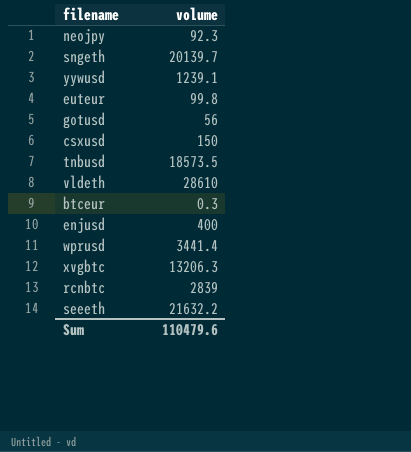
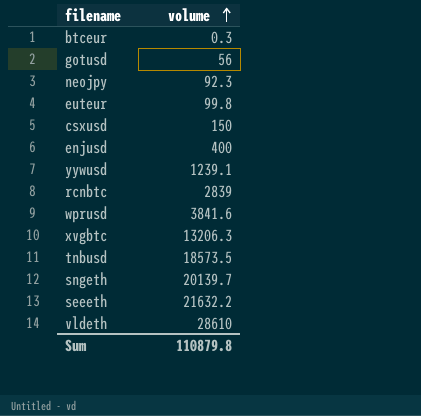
row order: none -> volume ascending
wprusd | volume: 3441.4 -> 3841.6
Sum | volume: 110479.6 -> 110879.8

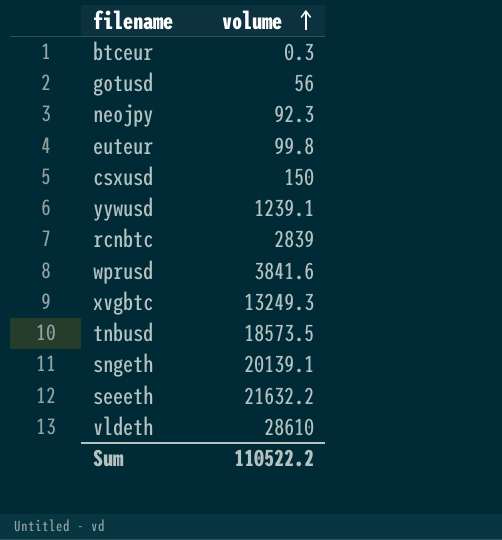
row enjusd: 400 -> none
xvgbtc | volume: 13206.3 -> 13249.3
sngeth | volume: 20139.7 -> 20139.1
Sum | volume: 110879.8 -> 110522.2

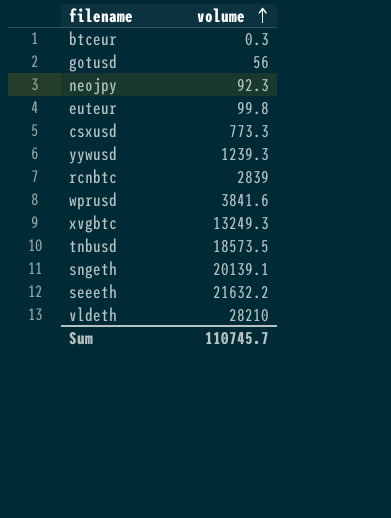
csxusd | volume: 150 -> 773.3
yywusd | volume: 1239.1 -> 1239.3
vldeth | volume: 28610 -> 28210
Sum | volume: 110522.2 -> 110745.7

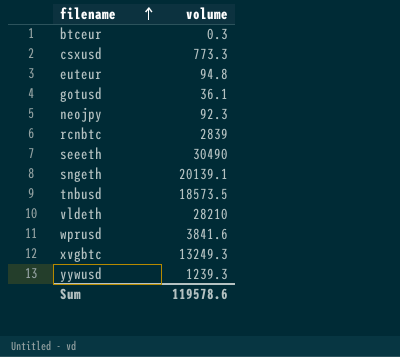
row order: volume ascending -> filename ascending
euteur | volume: 99.8 -> 94.8
gotusd | volume: 56 -> 36.1
seeeth | volume: 21632.2 -> 30490
Sum | volume: 110745.7 -> 119578.6

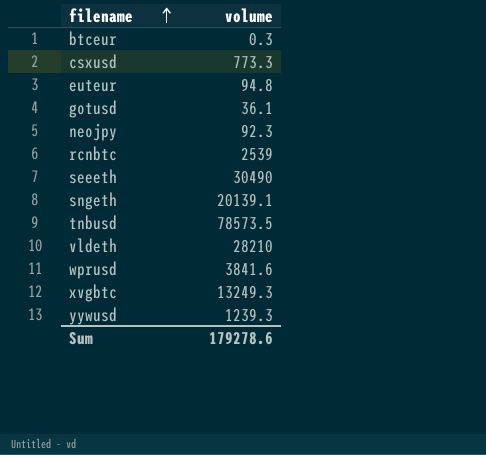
rcnbtc | volume: 2839 -> 2539
tnbusd | volume: 18573.5 -> 78573.5
Sum | volume: 119578.6 -> 179278.6

